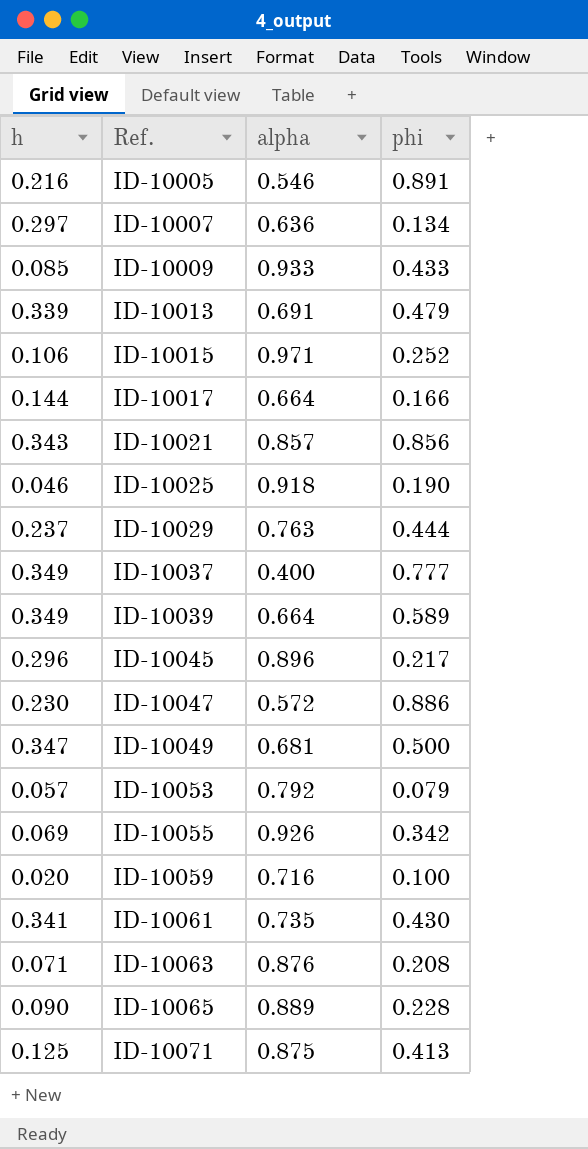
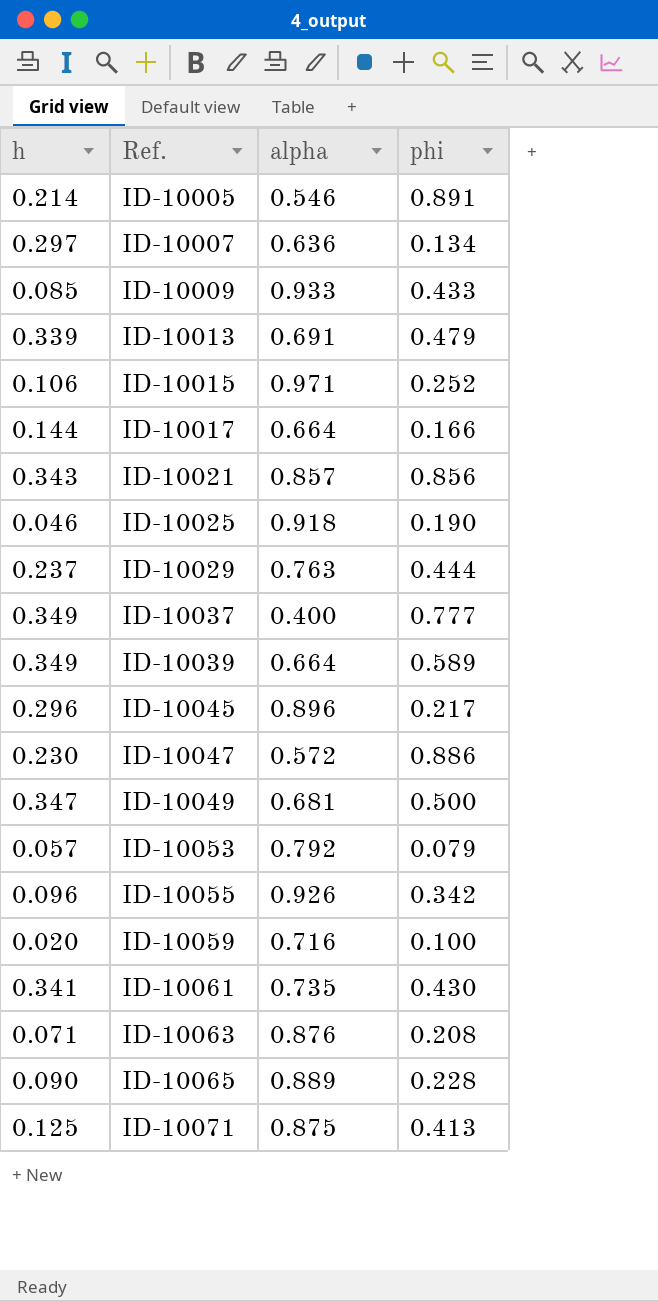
ID-10005 | h: 0.216 -> 0.214
ID-10055 | h: 0.069 -> 0.096

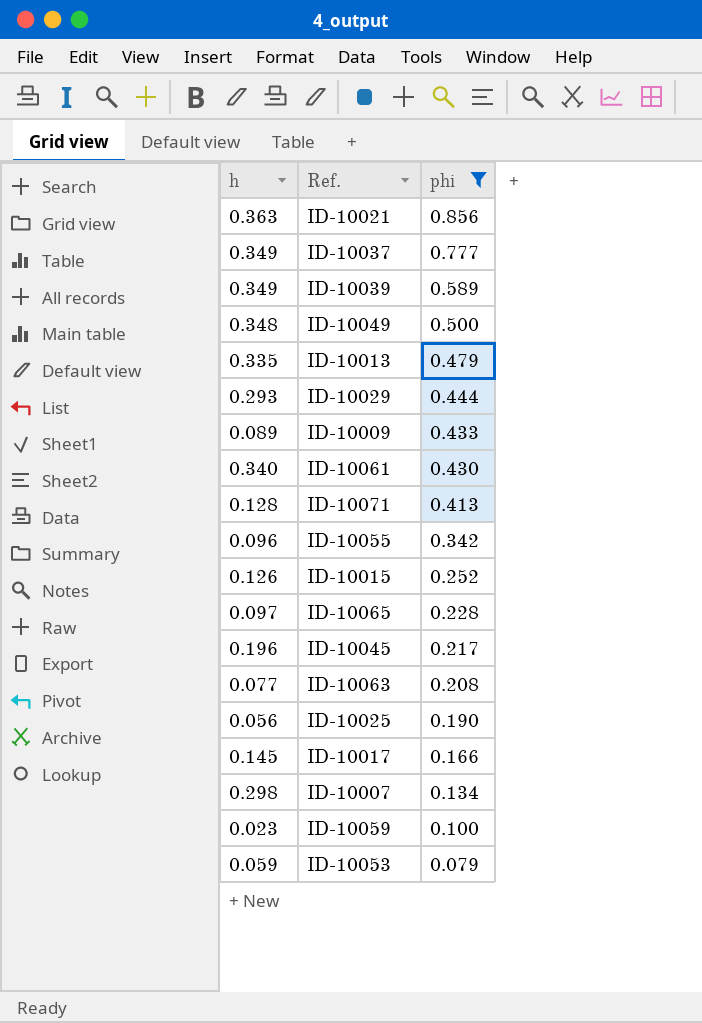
filter: none -> phi <= 0.856
row order: Ref. ascending -> phi descending
column alpha | position: 3 -> none
ID-10021 | h: 0.343 -> 0.363
ID-10049 | h: 0.347 -> 0.348
ID-10013 | h: 0.339 -> 0.335
ID-10029 | h: 0.237 -> 0.293
ID-10009 | h: 0.085 -> 0.089
ID-10061 | h: 0.341 -> 0.340
ID-10071 | h: 0.125 -> 0.128
ID-10015 | h: 0.106 -> 0.126
ID-10065 | h: 0.090 -> 0.097
ID-10045 | h: 0.296 -> 0.196
ID-10063 | h: 0.071 -> 0.077
ID-10025 | h: 0.046 -> 0.056
ID-10017 | h: 0.144 -> 0.145
ID-10007 | h: 0.297 -> 0.298
ID-10059 | h: 0.020 -> 0.023
ID-10053 | h: 0.057 -> 0.059

